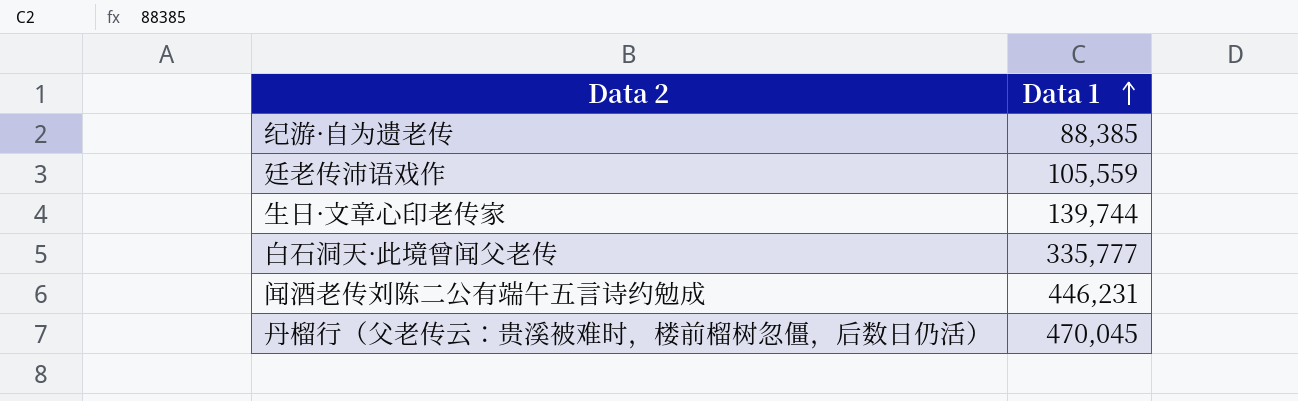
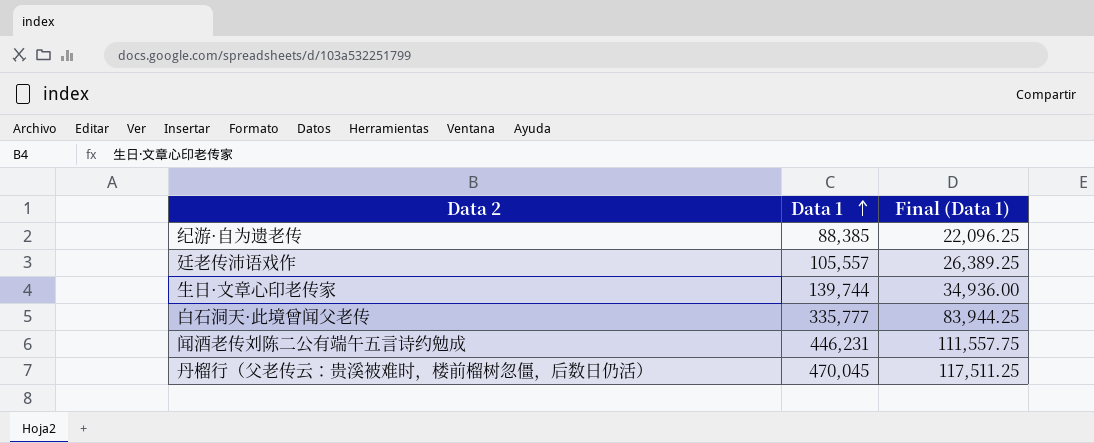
column Final (Data 1) | formula: none -> [Data 1] * 0.25
廷老传沛语戏作 | Data 1: 105,559 -> 105,557

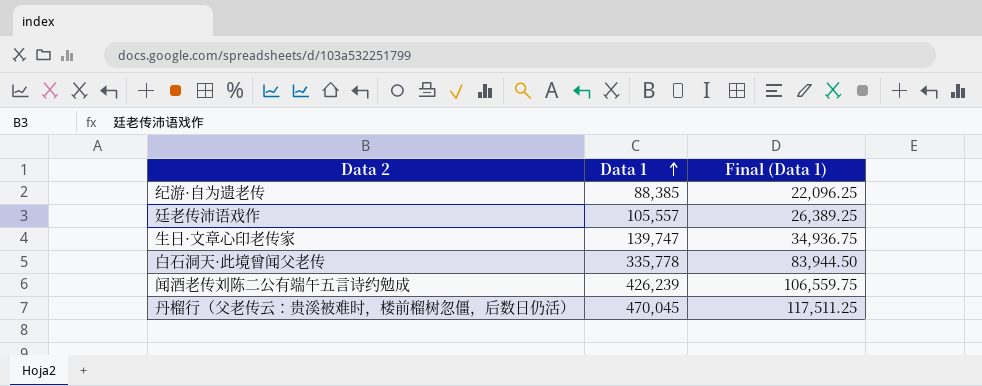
生日·文章心印老传家 | Data 1: 139,744 -> 139,747
生日·文章心印老传家 | Final (Data 1): 34,936.00 -> 34,936.75
白石洞天·此境曾闻父老传 | Data 1: 335,777 -> 335,778
白石洞天·此境曾闻父老传 | Final (Data 1): 83,944.25 -> 83,944.50
闻酒老传刘陈二公有端午五言诗约勉成 | Data 1: 446,231 -> 426,239
闻酒老传刘陈二公有端午五言诗约勉成 | Final (Data 1): 111,557.75 -> 106,559.75

